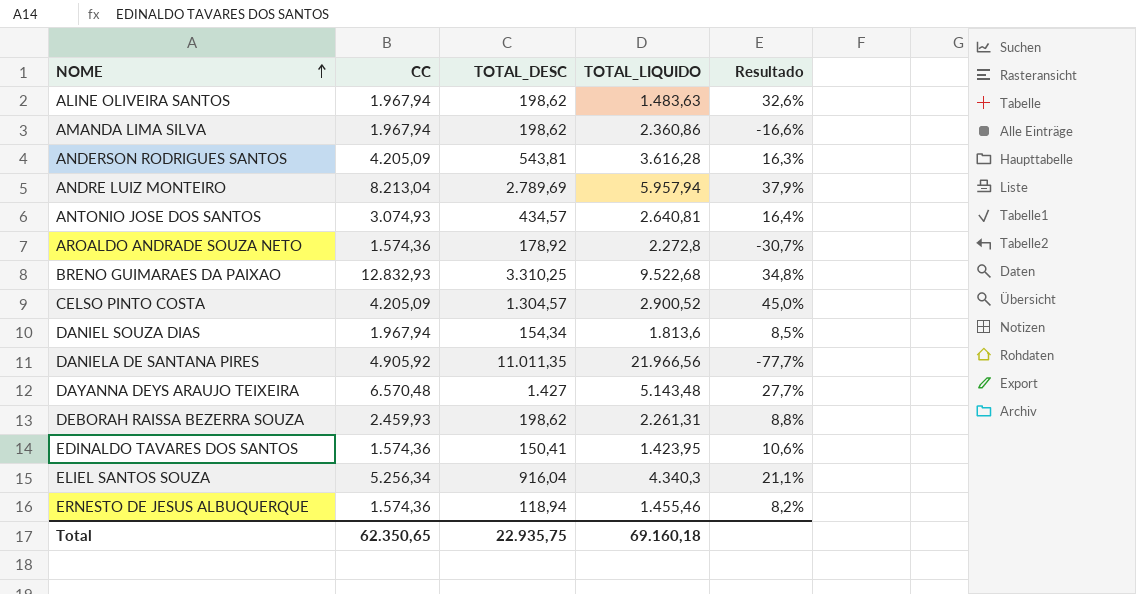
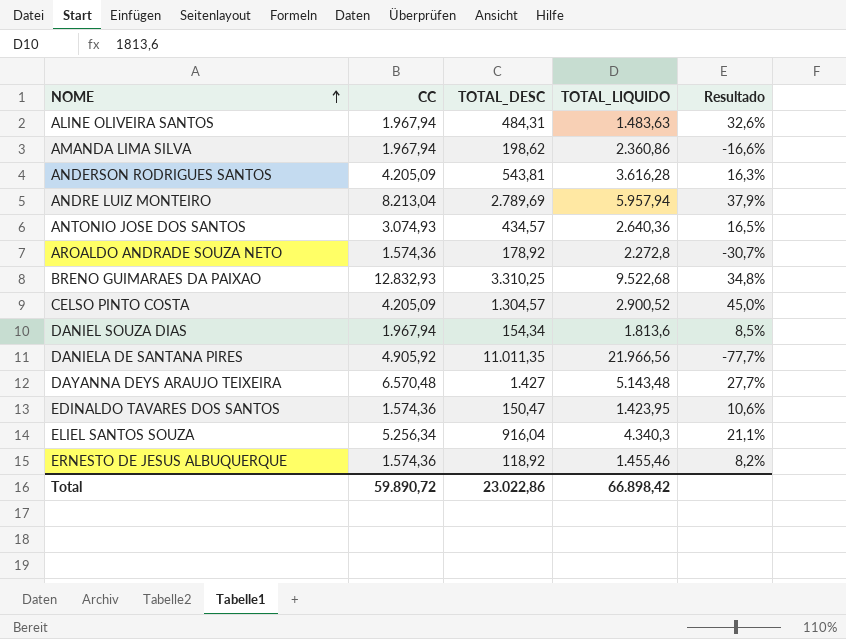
row DEBORAH RAISSA BEZERRA SOUZA: 2.459,93 | 198,62 | 2.261,31 | 8,8% -> none
ALINE OLIVEIRA SANTOS | TOTAL_DESC: 198,62 -> 484,31
ANTONIO JOSE DOS SANTOS | TOTAL_LIQUIDO: 2.640,81 -> 2.640,36
ANTONIO JOSE DOS SANTOS | Resultado: 16,4% -> 16,5%
EDINALDO TAVARES DOS SANTOS | TOTAL_DESC: 150,41 -> 150,47
ERNESTO DE JESUS ALBUQUERQUE | TOTAL_DESC: 118,94 -> 118,92
Total | CC: 62.350,65 -> 59.890,72
Total | TOTAL_DESC: 22.935,75 -> 23.022,86
Total | TOTAL_LIQUIDO: 69.160,18 -> 66.898,42

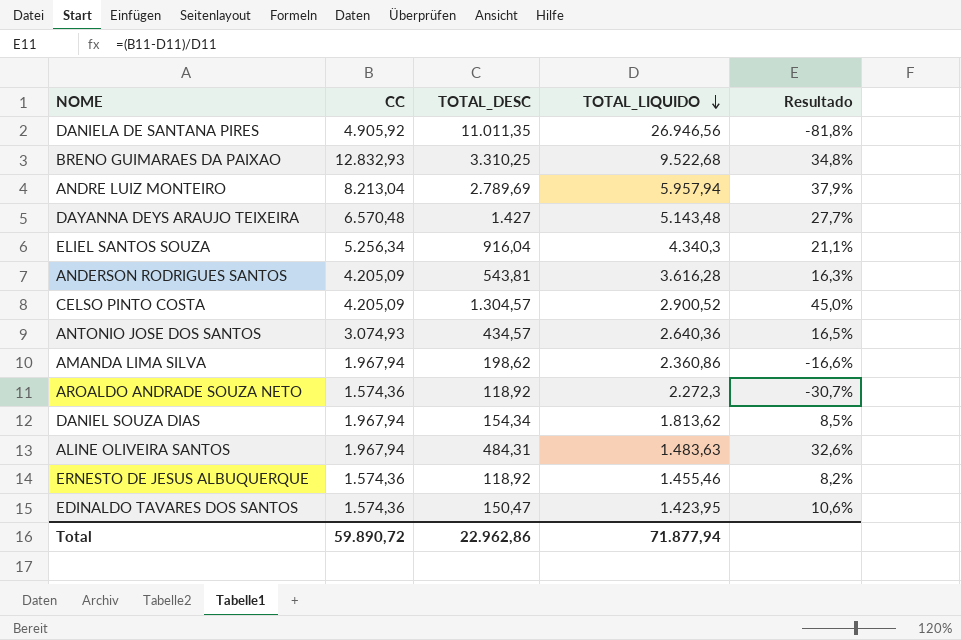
row order: NOME ascending -> TOTAL_LIQUIDO descending
DANIELA DE SANTANA PIRES | TOTAL_LIQUIDO: 21.966,56 -> 26.946,56
DANIELA DE SANTANA PIRES | Resultado: -77,7% -> -81,8%
AROALDO ANDRADE SOUZA NETO | TOTAL_DESC: 178,92 -> 118,92
AROALDO ANDRADE SOUZA NETO | TOTAL_LIQUIDO: 2.272,8 -> 2.272,3
DANIEL SOUZA DIAS | TOTAL_LIQUIDO: 1.813,6 -> 1.813,62
Total | TOTAL_DESC: 23.022,86 -> 22.962,86
Total | TOTAL_LIQUIDO: 66.898,42 -> 71.877,94

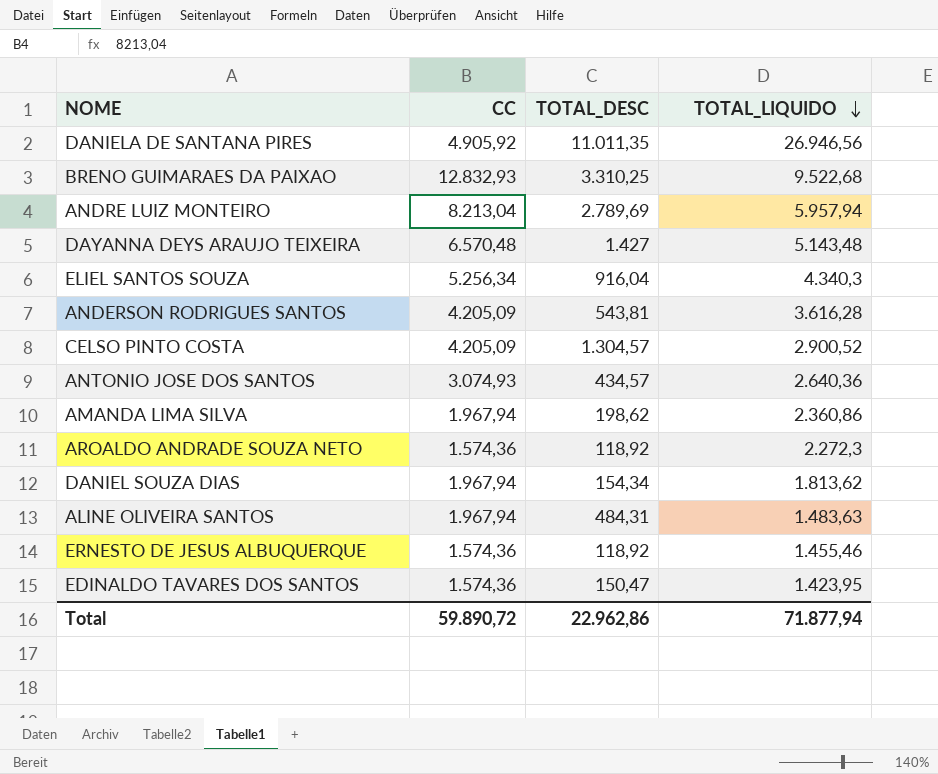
column Resultado | formula: ([CC] - [TOTAL_LIQUIDO]) / [TOTAL_LIQUIDO] -> none

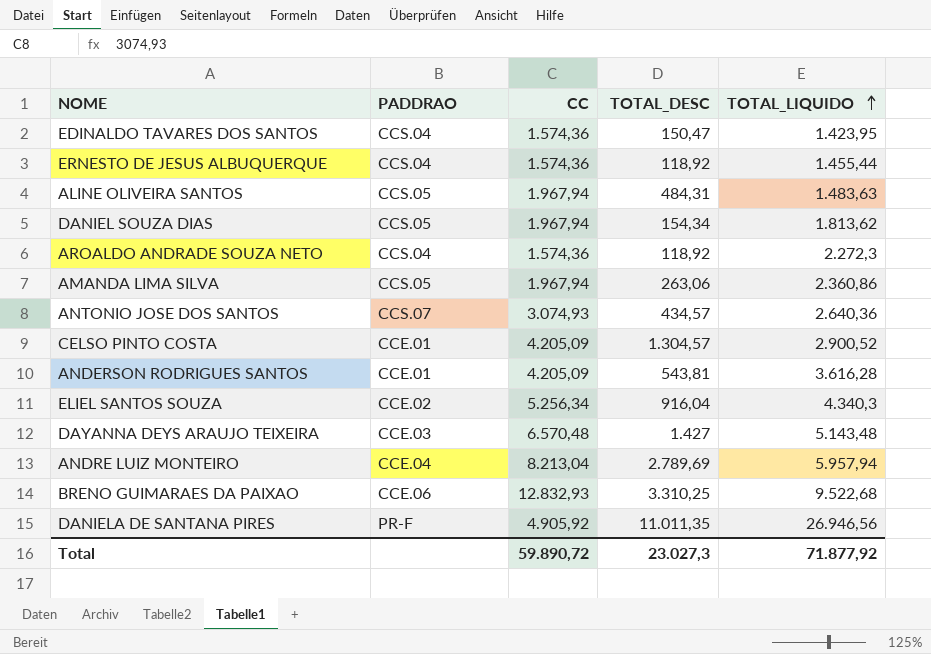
row order: TOTAL_LIQUIDO descending -> TOTAL_LIQUIDO ascending
column PADDRAO | position: none -> 2
ERNESTO DE JESUS ALBUQUERQUE | TOTAL_LIQUIDO: 1.455,46 -> 1.455,44
AMANDA LIMA SILVA | TOTAL_DESC: 198,62 -> 263,06
Total | TOTAL_DESC: 22.962,86 -> 23.027,3
Total | TOTAL_LIQUIDO: 71.877,94 -> 71.877,92

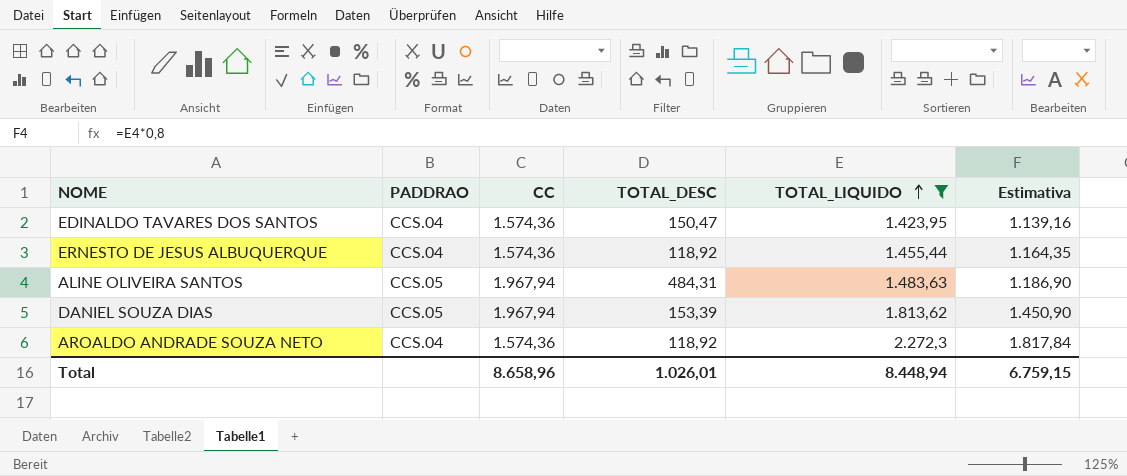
filter: none -> TOTAL_LIQUIDO <= 2.272,3
column Estimativa | formula: none -> [TOTAL_LIQUIDO] * 0,8
DANIEL SOUZA DIAS | TOTAL_DESC: 154,34 -> 153,39
Total | CC: 59.890,72 -> 8.658,96
Total | TOTAL_DESC: 23.027,3 -> 1.026,01
Total | TOTAL_LIQUIDO: 71.877,92 -> 8.448,94

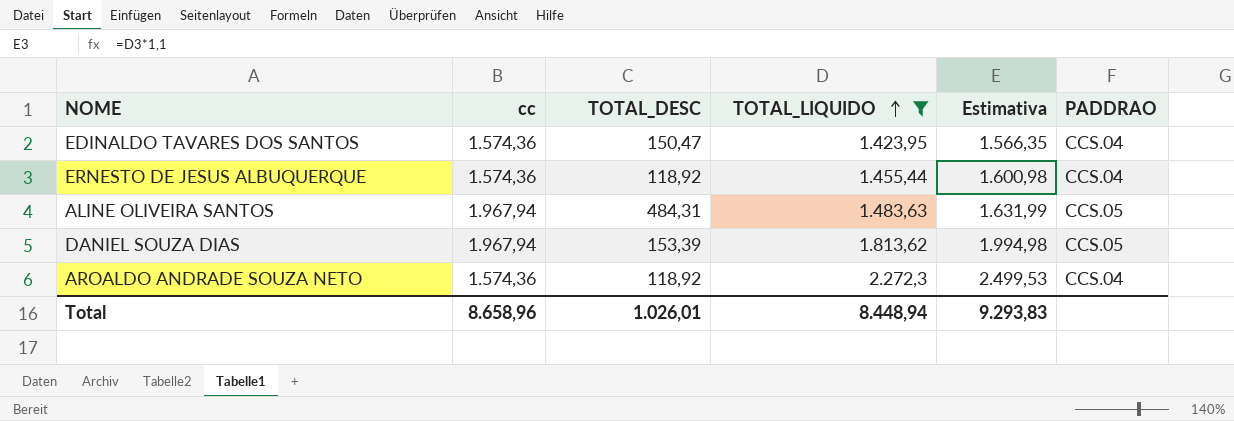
column name: CC -> cc
column Estimativa | formula: [TOTAL_LIQUIDO] * 0,8 -> [TOTAL_LIQUIDO] * 1,1
column PADDRAO | position: 2 -> 6
Total | Estimativa: 6.759,15 -> 9.293,83

